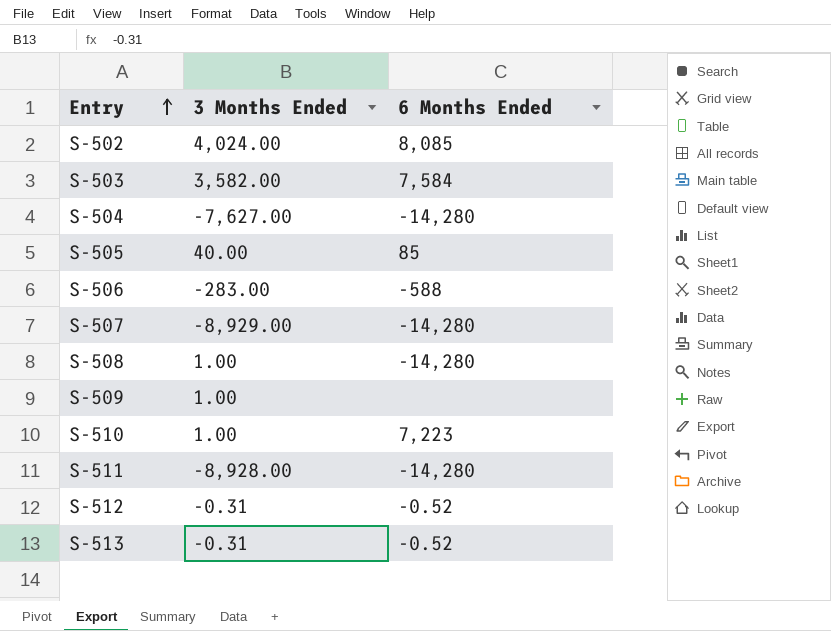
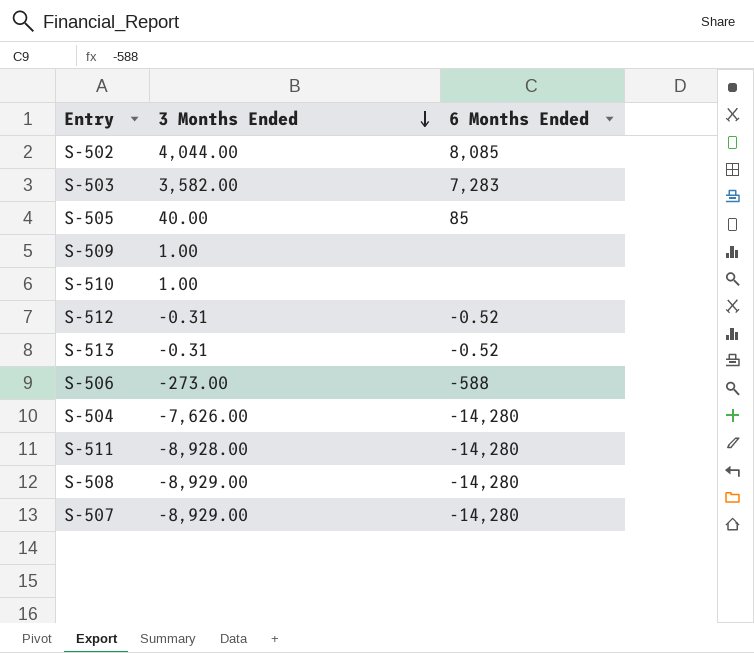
row order: Entry ascending -> 3 Months Ended descending
S-502 | 3 Months Ended: 4,024.00 -> 4,044.00
S-503 | 6 Months Ended: 7,584 -> 7,283
S-510 | 6 Months Ended: 7,223 -> none
S-506 | 3 Months Ended: -283.00 -> -273.00
S-504 | 3 Months Ended: -7,627.00 -> -7,626.00
S-508 | 3 Months Ended: 1.00 -> -8,929.00

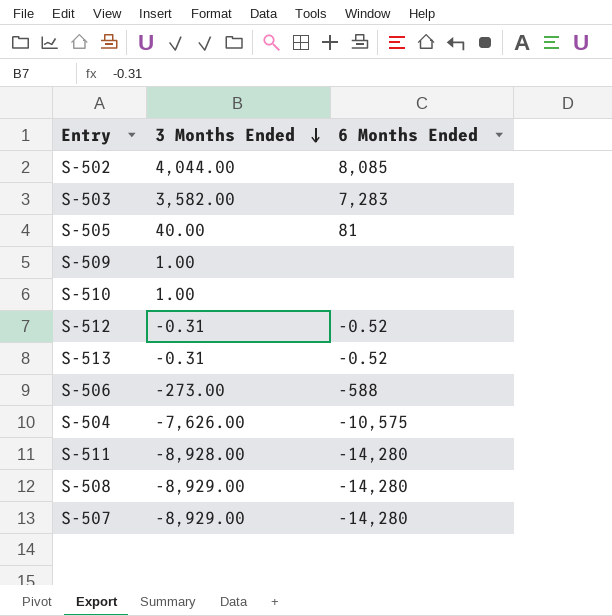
S-505 | 6 Months Ended: 85 -> 81
S-504 | 6 Months Ended: -14,280 -> -10,575

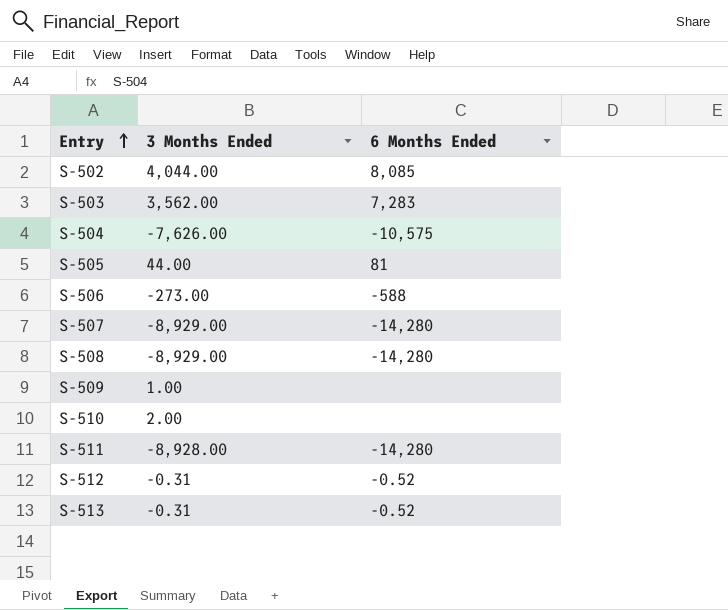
row order: 3 Months Ended descending -> Entry ascending
S-503 | 3 Months Ended: 3,582.00 -> 3,562.00
S-505 | 3 Months Ended: 40.00 -> 44.00
S-510 | 3 Months Ended: 1.00 -> 2.00

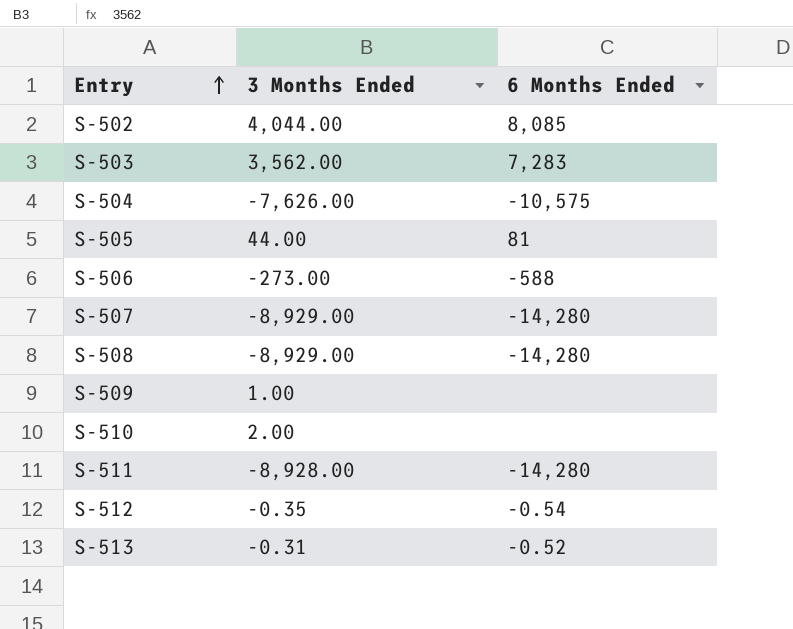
S-512 | 3 Months Ended: -0.31 -> -0.35
S-512 | 6 Months Ended: -0.52 -> -0.54

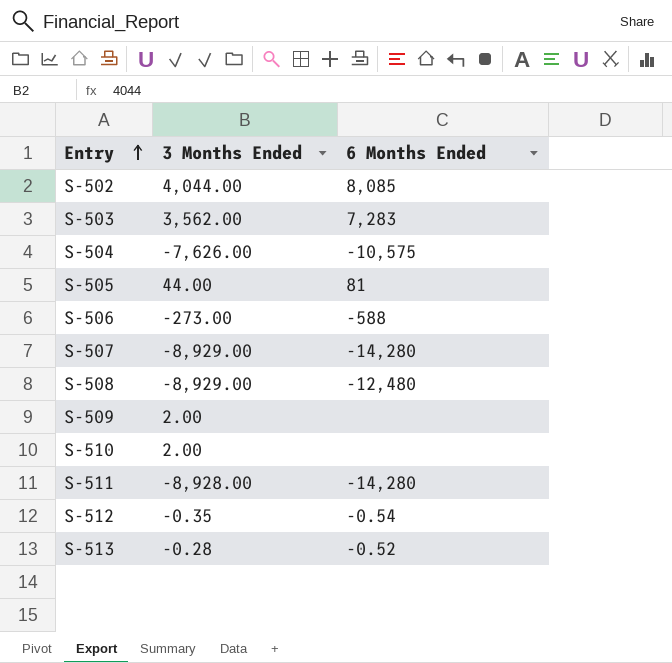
S-508 | 6 Months Ended: -14,280 -> -12,480
S-509 | 3 Months Ended: 1.00 -> 2.00
S-513 | 3 Months Ended: -0.31 -> -0.28

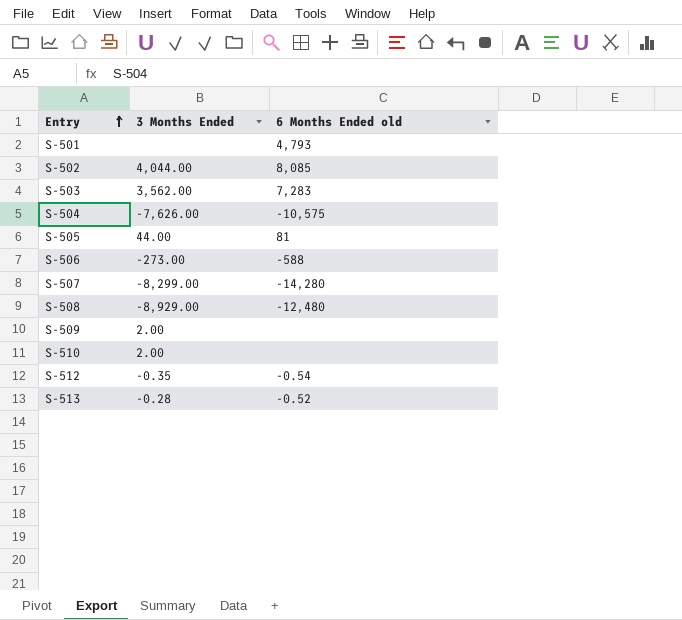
column name: 6 Months Ended -> 6 Months Ended old
row S-511: -8,928.00 | -14,280 -> none
row S-501: none -> none | 4,793
S-507 | 3 Months Ended: -8,929.00 -> -8,299.00

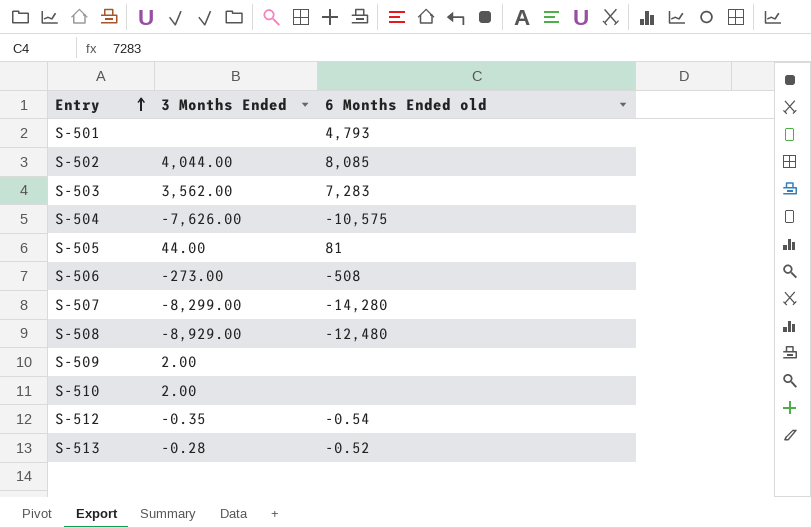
S-506 | 6 Months Ended old: -588 -> -508

